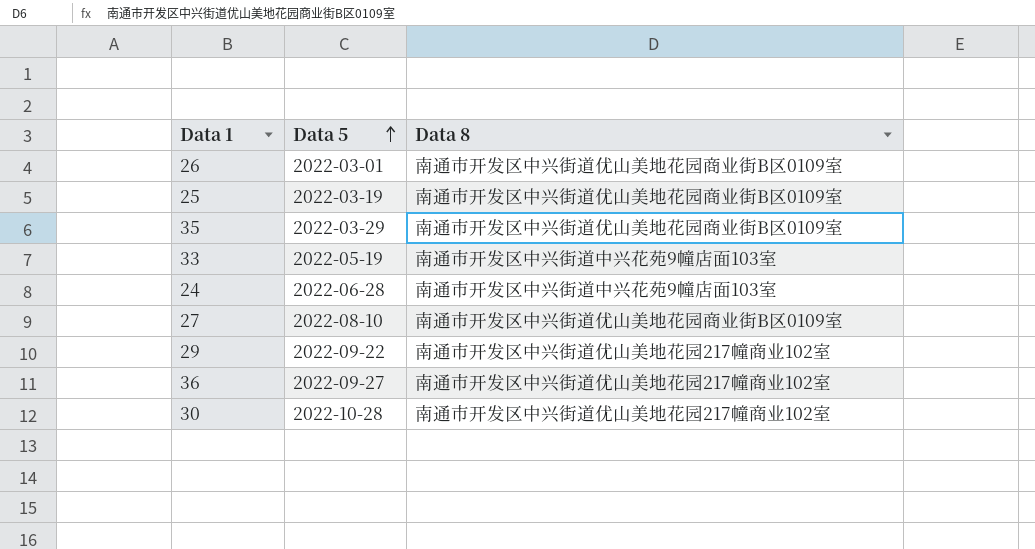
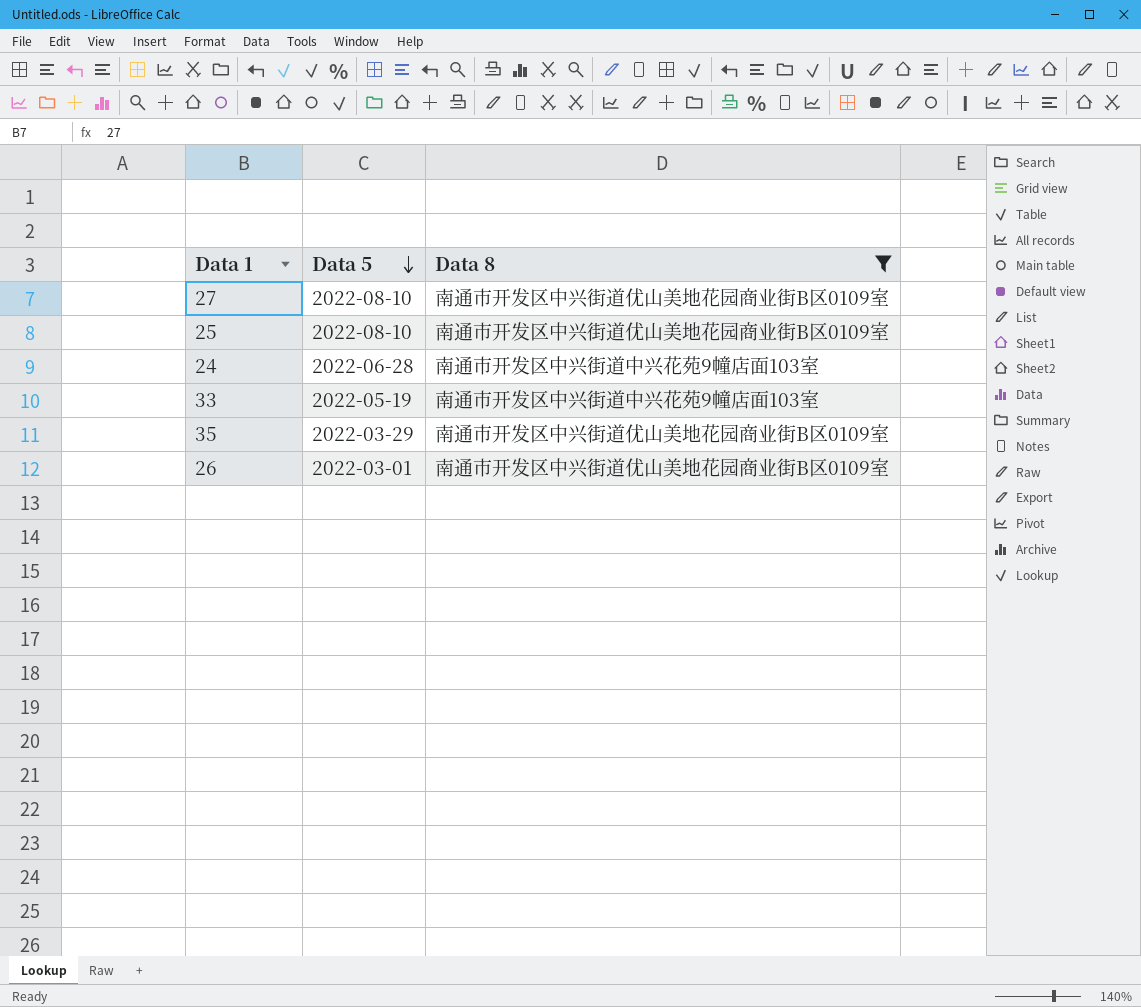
filter: none -> Data 8 != 南通市开发区中兴街道优山美地花园217幢商业102室
row order: Data 5 ascending -> Data 5 descending
25 | Data 5: 2022-03-19 -> 2022-08-10

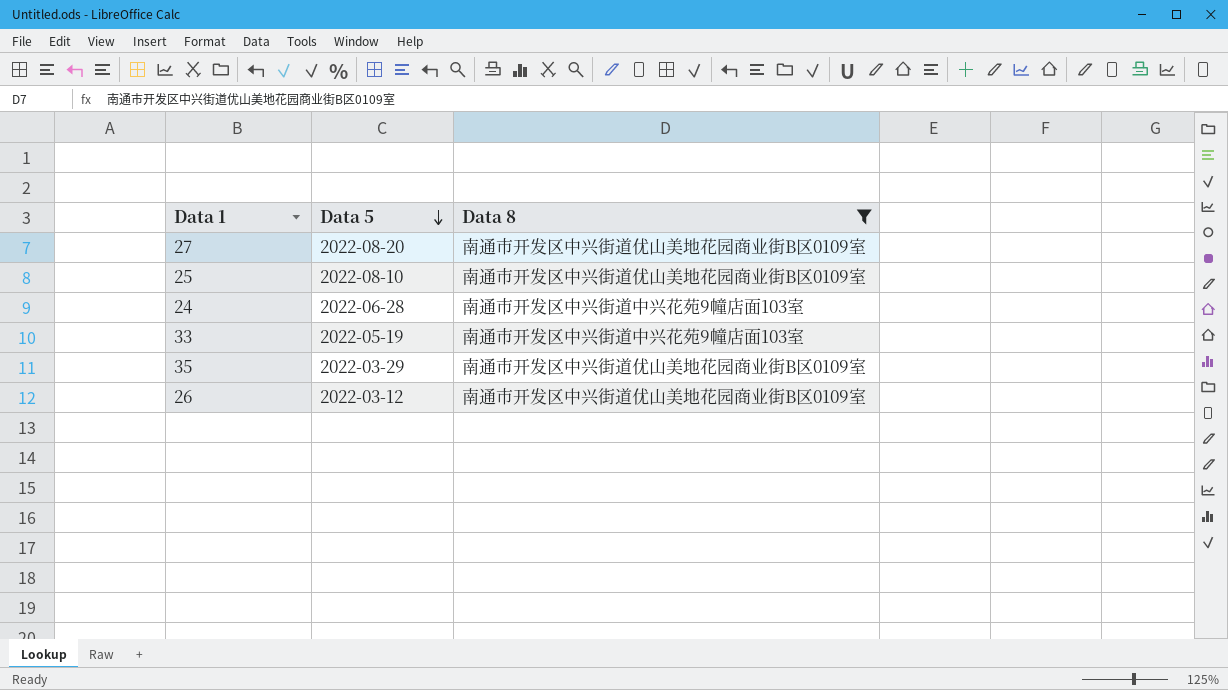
27 | Data 5: 2022-08-10 -> 2022-08-20
26 | Data 5: 2022-03-01 -> 2022-03-12

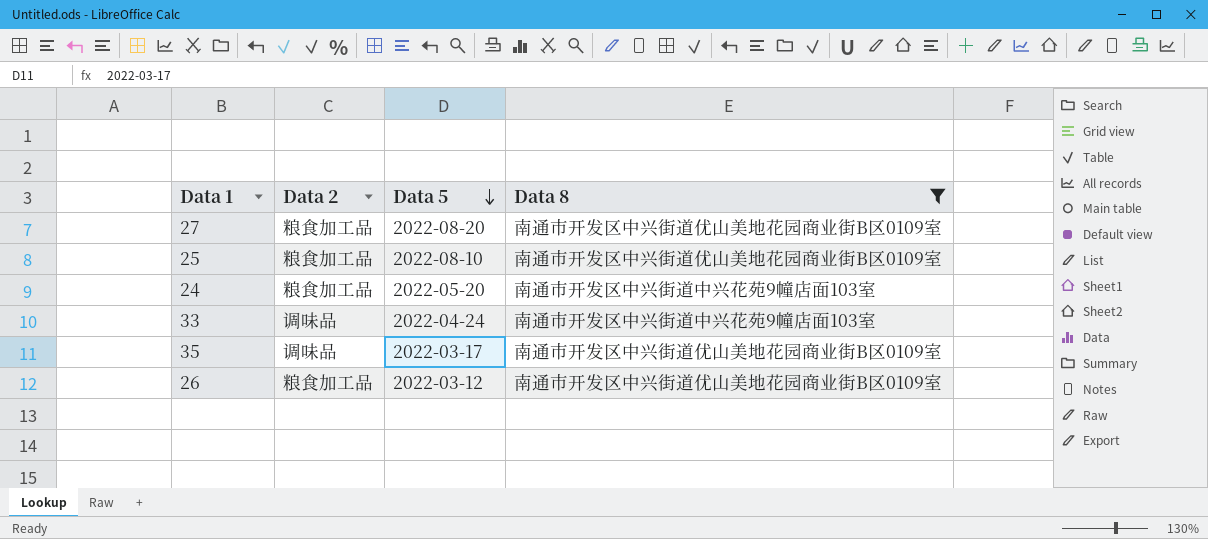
column Data 2 | position: none -> 2
24 | Data 5: 2022-06-28 -> 2022-05-20
33 | Data 5: 2022-05-19 -> 2022-04-24
35 | Data 5: 2022-03-29 -> 2022-03-17

